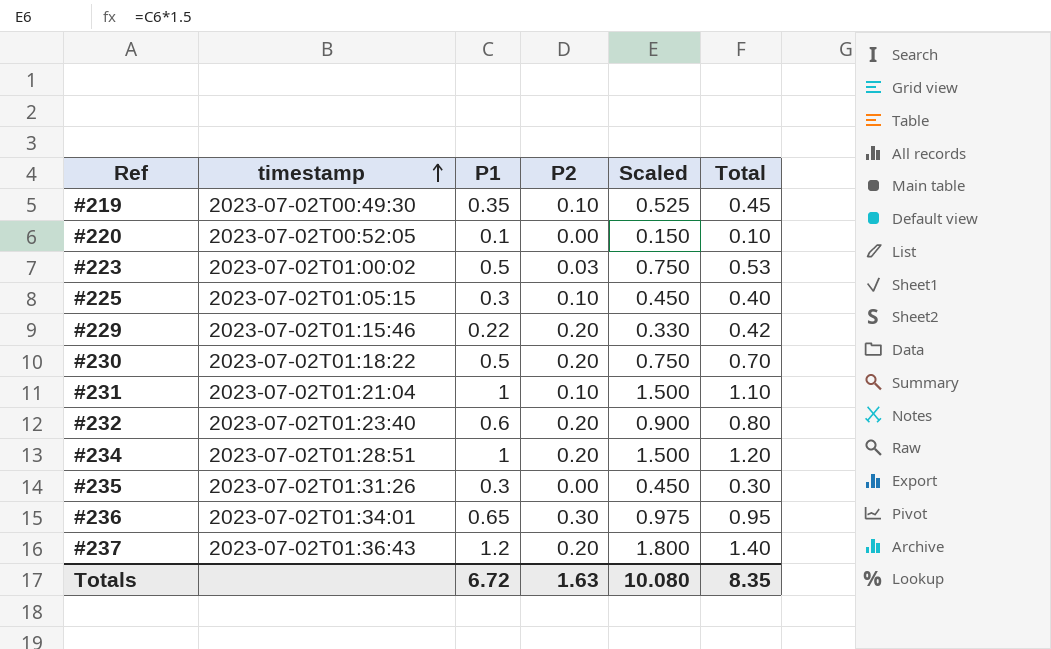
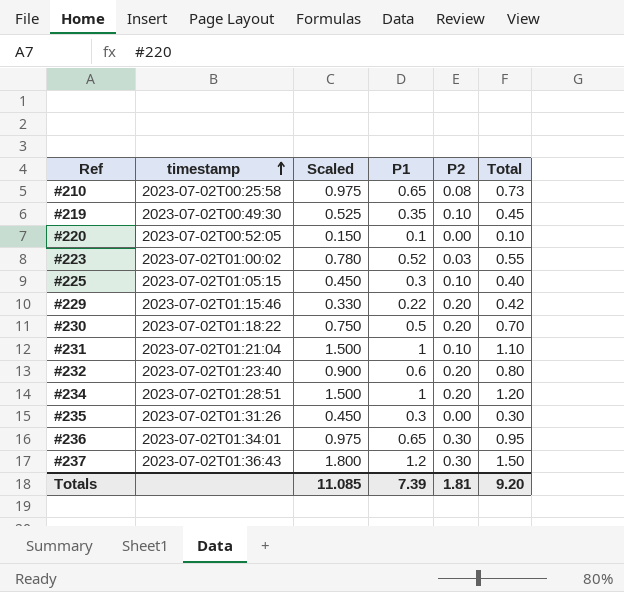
column Scaled | position: 5 -> 3
row #210: none -> 2023-07-02T00:25:58 | 0.975 | 0.65 | 0.08 | 0.73
#223 | Scaled: 0.750 -> 0.780
#223 | P1: 0.5 -> 0.52
#223 | Total: 0.53 -> 0.55
#237 | P2: 0.20 -> 0.30
#237 | Total: 1.40 -> 1.50
Totals | Scaled: 10.080 -> 11.085
Totals | P1: 6.72 -> 7.39
Totals | P2: 1.63 -> 1.81
Totals | Total: 8.35 -> 9.20

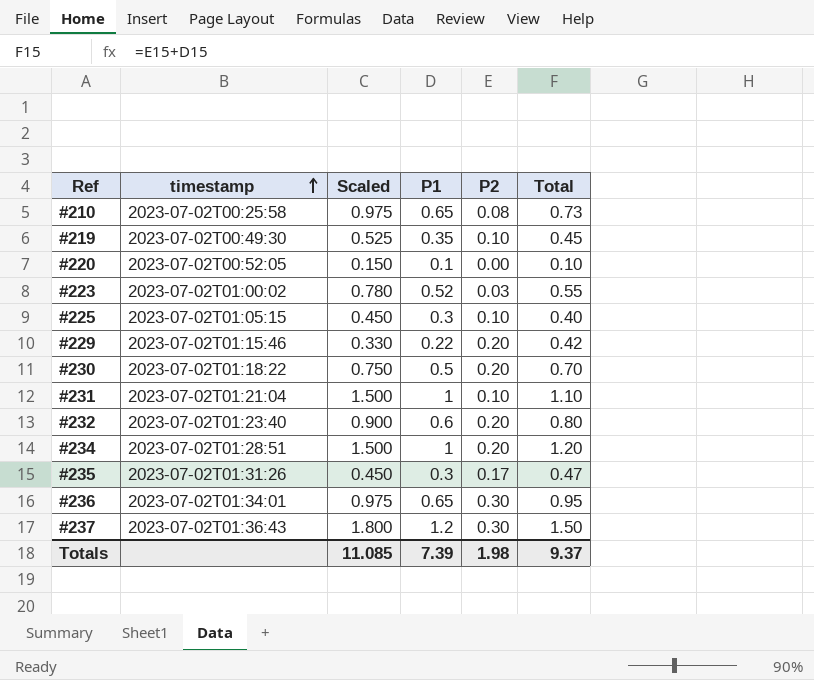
#235 | P2: 0.00 -> 0.17
#235 | Total: 0.30 -> 0.47
Totals | P2: 1.81 -> 1.98
Totals | Total: 9.20 -> 9.37

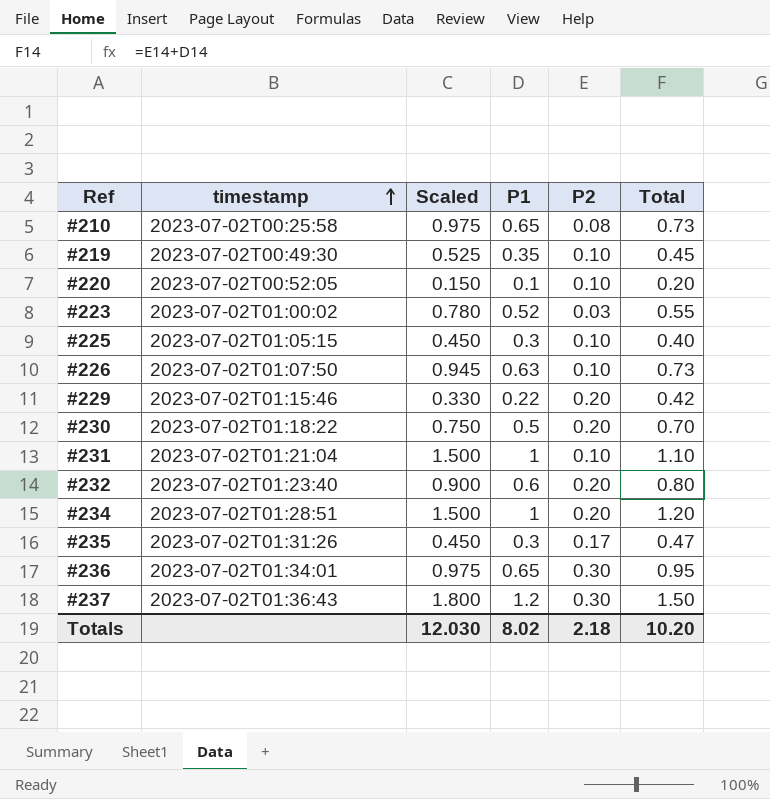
#220 | P2: 0.00 -> 0.10
#220 | Total: 0.10 -> 0.20
row #226: none -> 2023-07-02T01:07:50 | 0.945 | 0.63 | 0.10 | 0.73
Totals | Scaled: 11.085 -> 12.030
Totals | P1: 7.39 -> 8.02
Totals | P2: 1.98 -> 2.18
Totals | Total: 9.37 -> 10.20

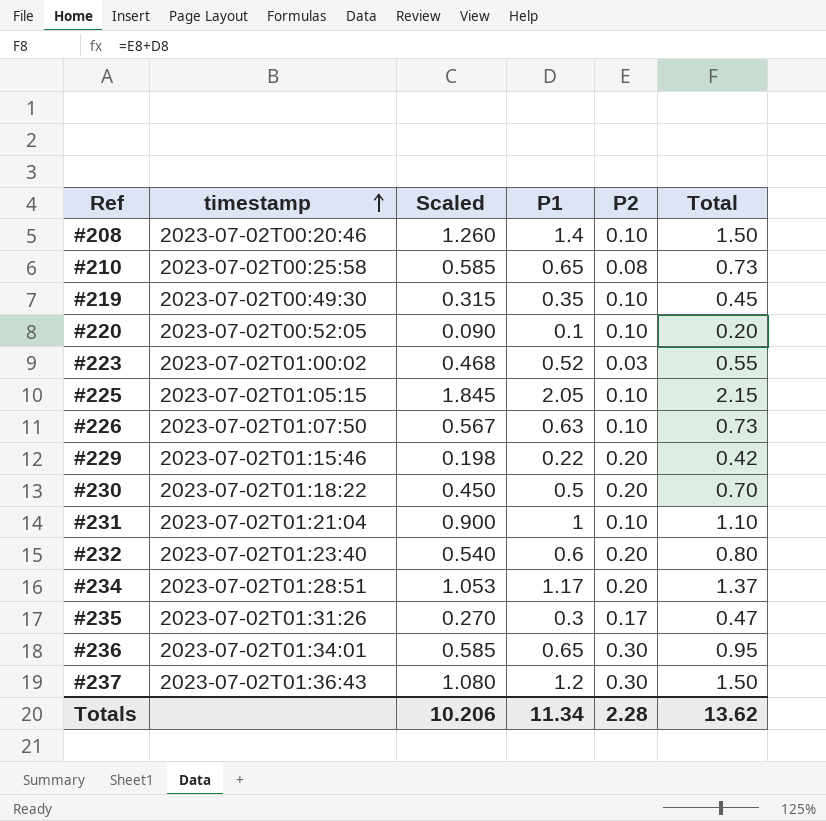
column Scaled | formula: [P1] * 1.5 -> [P1] * 0.9
row #208: none -> 2023-07-02T00:20:46 | 1.260 | 1.4 | 0.10 | 1.50
#225 | P1: 0.3 -> 2.05
#225 | Total: 0.40 -> 2.15
#234 | P1: 1 -> 1.17
#234 | Total: 1.20 -> 1.37
Totals | Scaled: 12.030 -> 10.206
Totals | P1: 8.02 -> 11.34
Totals | P2: 2.18 -> 2.28
Totals | Total: 10.20 -> 13.62

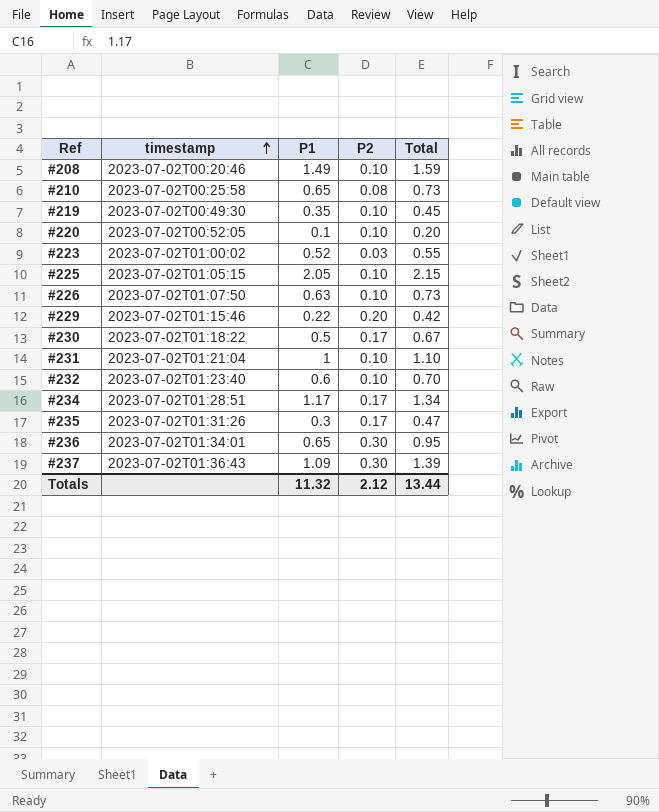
column Scaled | formula: [P1] * 0.9 -> none
#208 | P1: 1.4 -> 1.49
#208 | Total: 1.50 -> 1.59
#230 | P2: 0.20 -> 0.17
#230 | Total: 0.70 -> 0.67
#232 | P2: 0.20 -> 0.10
#232 | Total: 0.80 -> 0.70
#234 | P2: 0.20 -> 0.17
#234 | Total: 1.37 -> 1.34
#237 | P1: 1.2 -> 1.09
#237 | Total: 1.50 -> 1.39
Totals | P1: 11.34 -> 11.32
Totals | P2: 2.28 -> 2.12
Totals | Total: 13.62 -> 13.44

